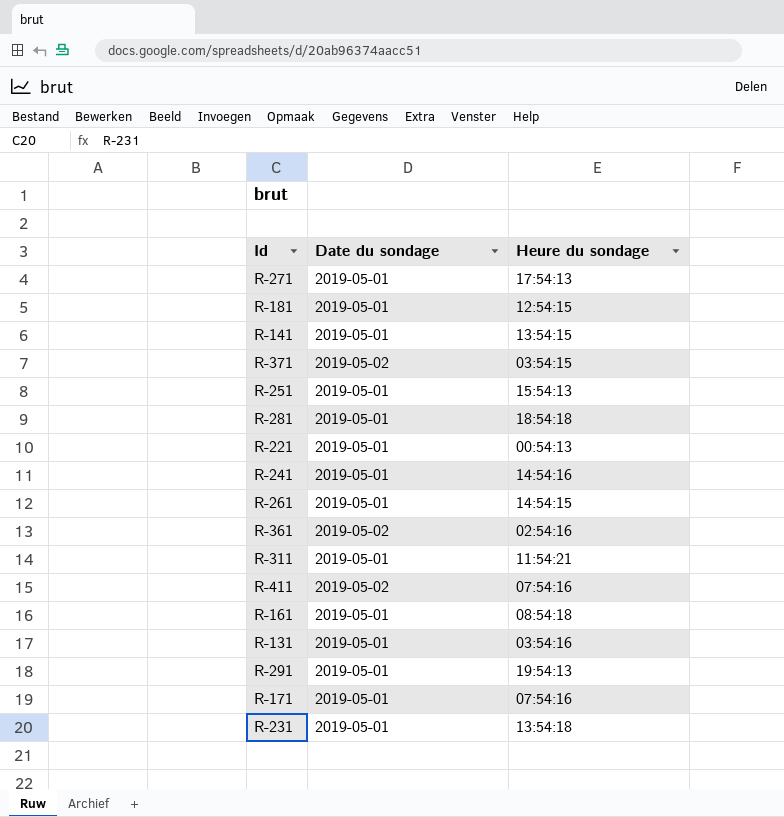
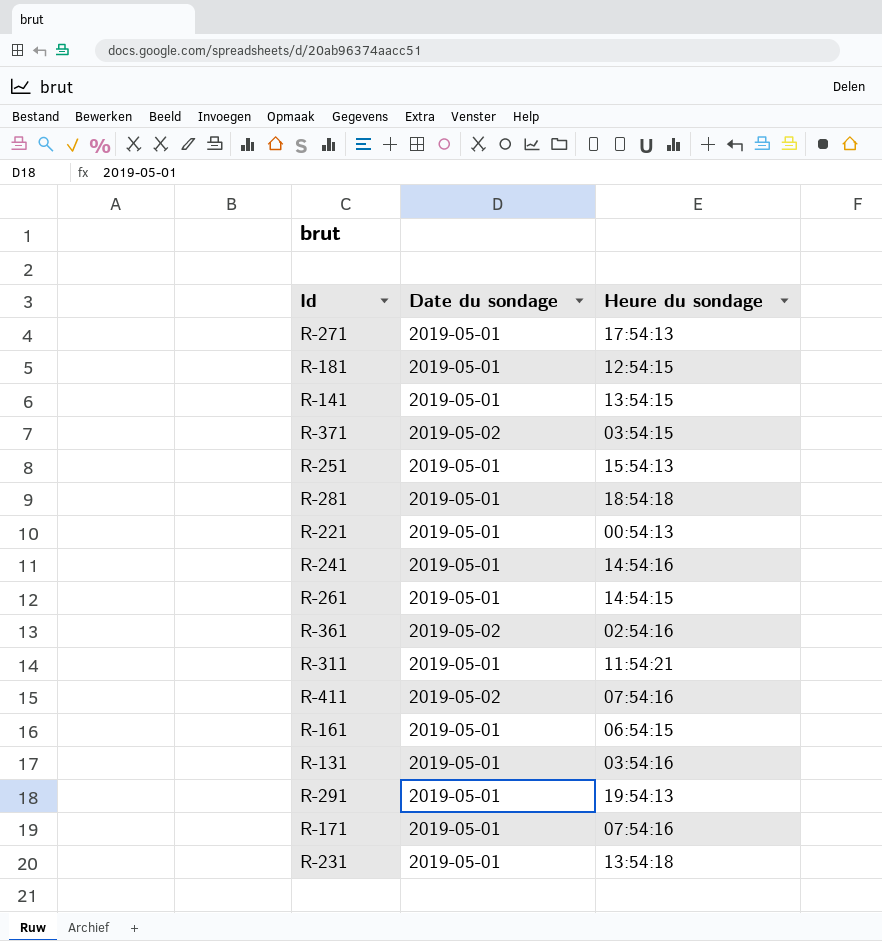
R-161 | Heure du sondage: 08:54:18 -> 06:54:15

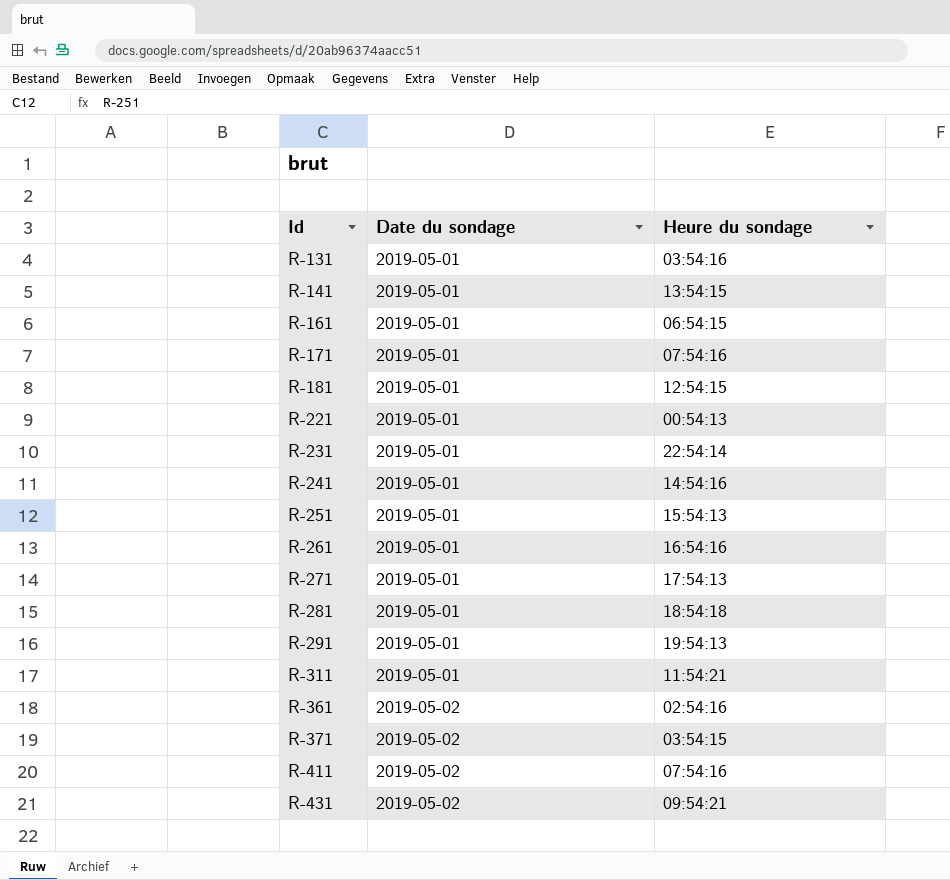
row order: none -> Id ascending
R-231 | Heure du sondage: 13:54:18 -> 22:54:14
R-261 | Heure du sondage: 14:54:15 -> 16:54:16
row R-431: none -> 2019-05-02 | 09:54:21

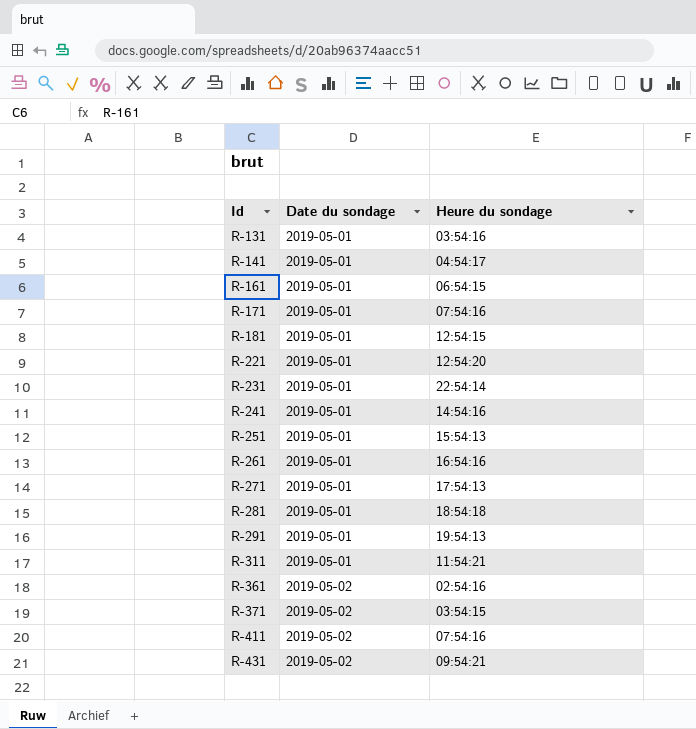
R-141 | Heure du sondage: 13:54:15 -> 04:54:17
R-221 | Heure du sondage: 00:54:13 -> 12:54:20

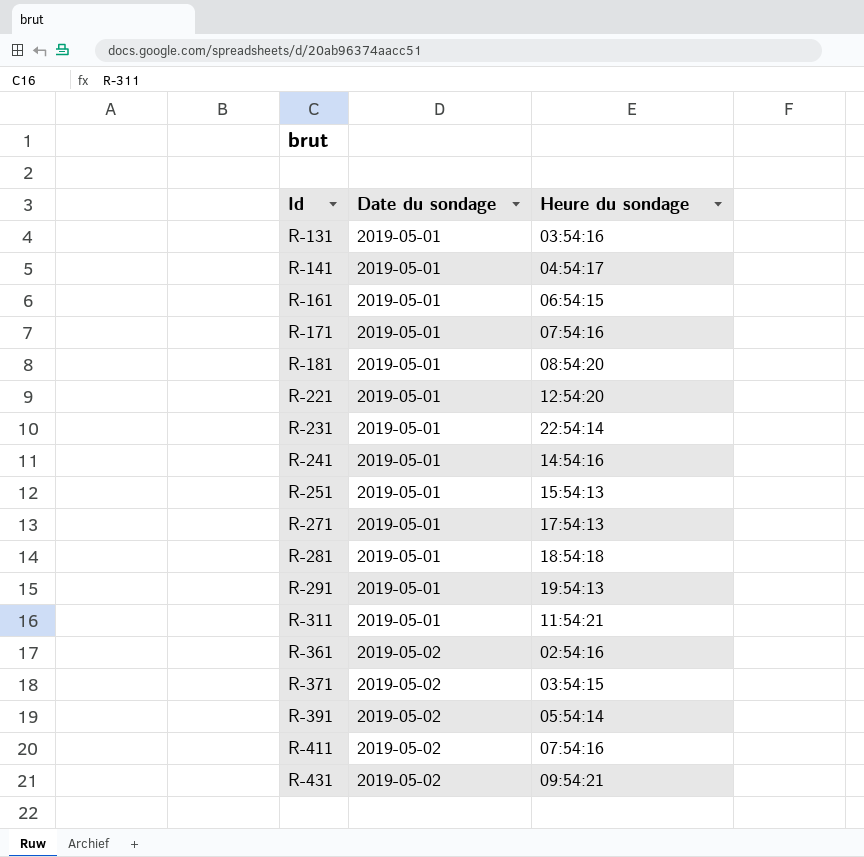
row R-261: 2019-05-01 | 16:54:16 -> none
R-181 | Heure du sondage: 12:54:15 -> 08:54:20
row R-391: none -> 2019-05-02 | 05:54:14

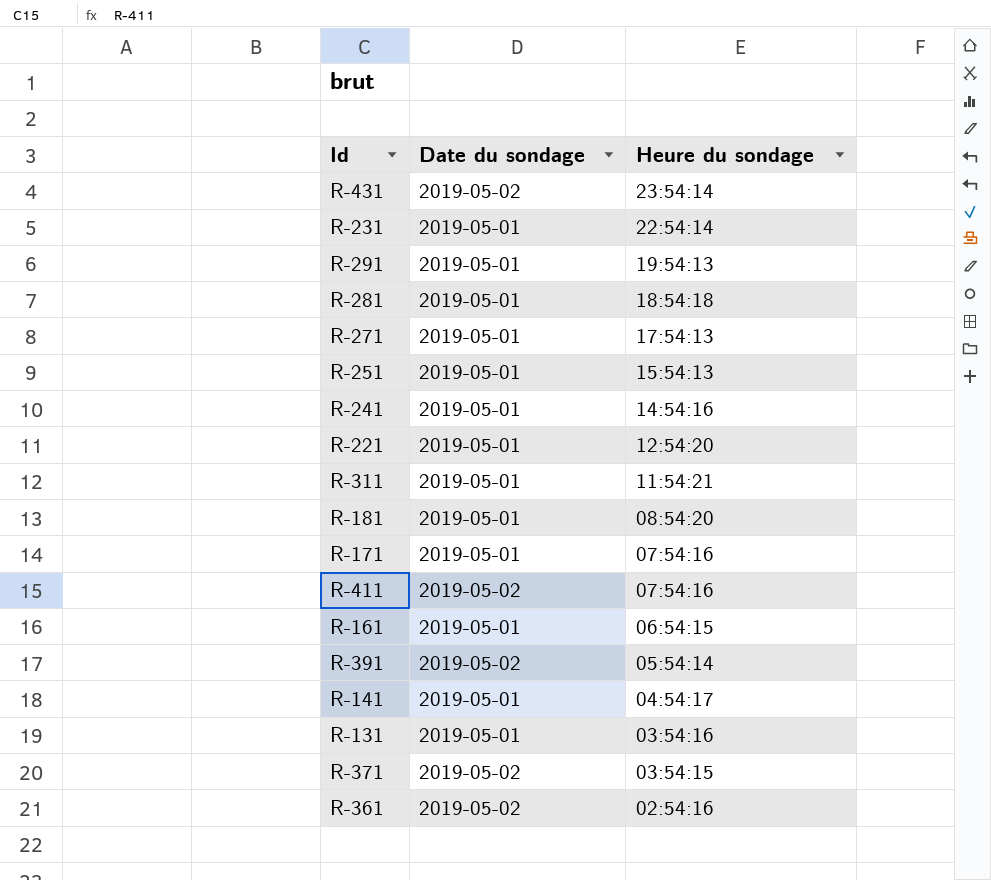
row order: Id ascending -> Heure du sondage descending
R-431 | Heure du sondage: 09:54:21 -> 23:54:14

